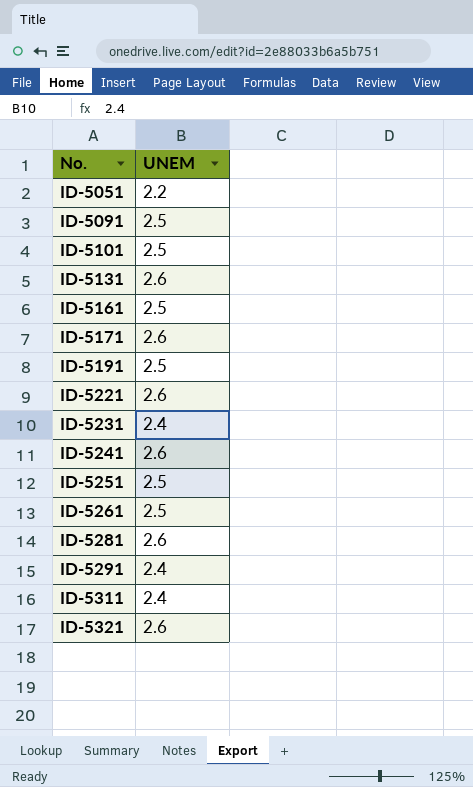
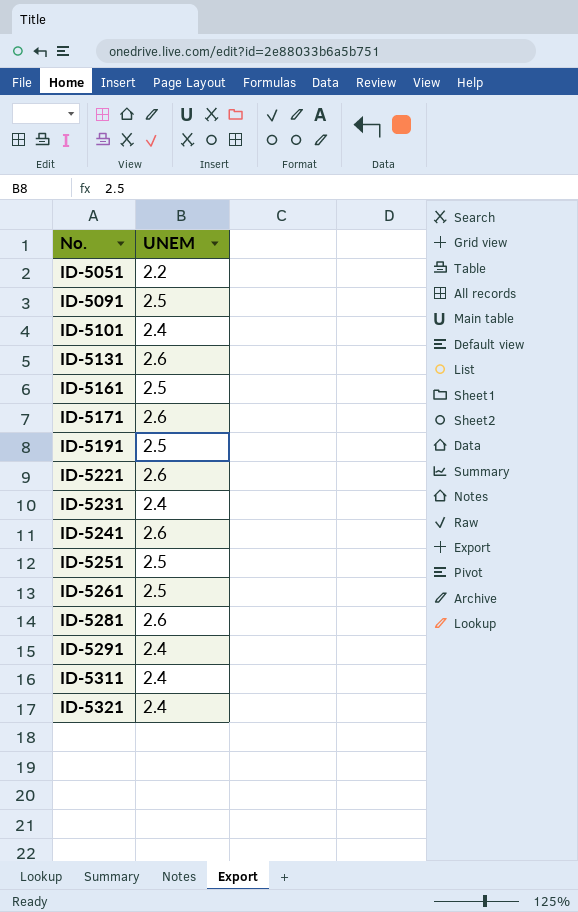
ID-5101 | UNEM: 2.5 -> 2.4
ID-5321 | UNEM: 2.6 -> 2.4

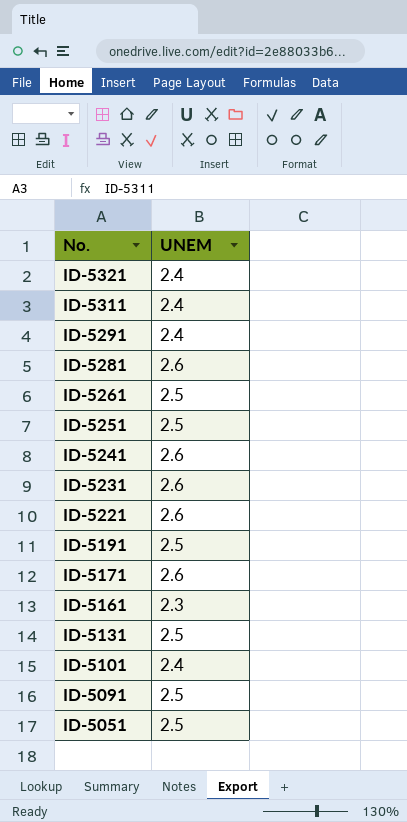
row order: No. ascending -> No. descending
ID-5231 | UNEM: 2.4 -> 2.6
ID-5161 | UNEM: 2.5 -> 2.3
ID-5131 | UNEM: 2.6 -> 2.5
ID-5051 | UNEM: 2.2 -> 2.5

